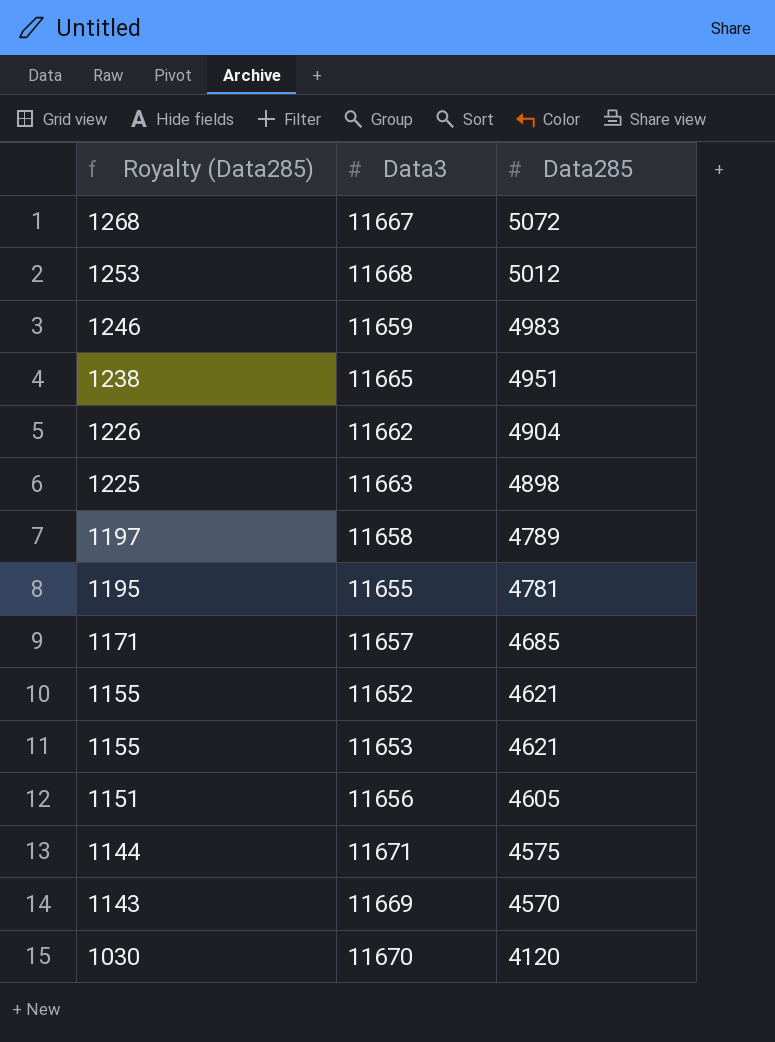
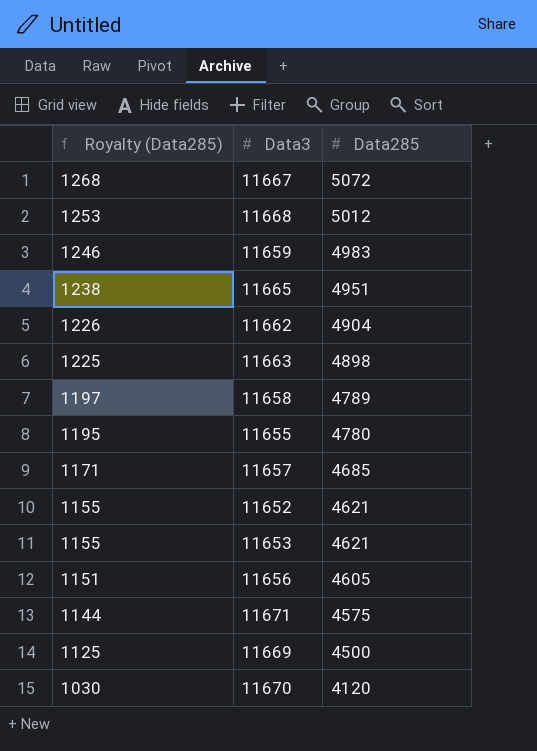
11655 | Data285: 4781 -> 4780
11669 | Royalty (Data285): 1143 -> 1125
11669 | Data285: 4570 -> 4500

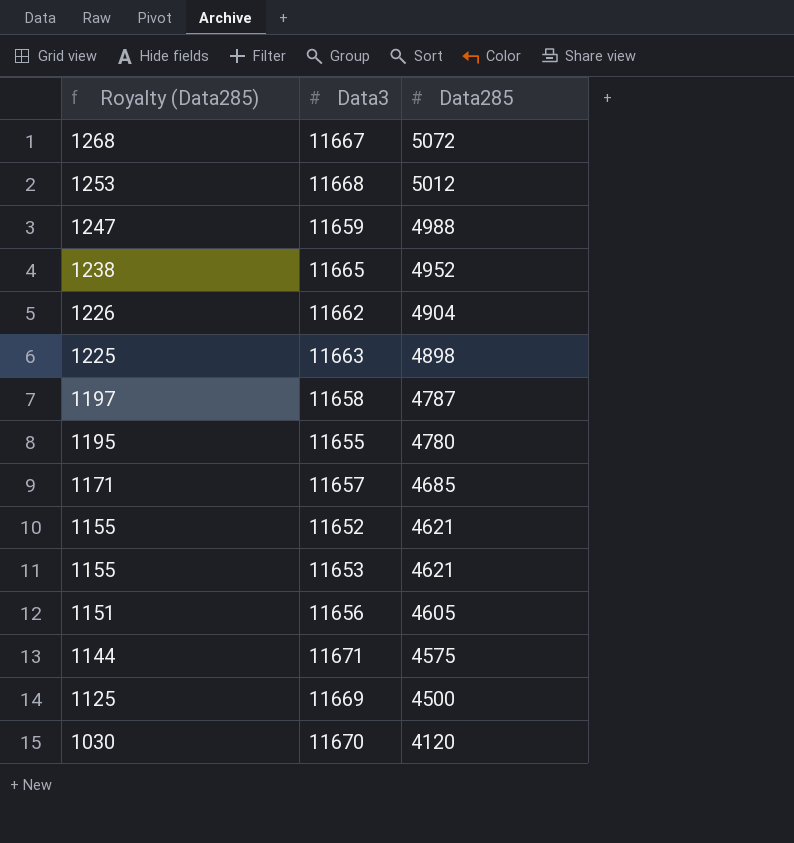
11659 | Royalty (Data285): 1246 -> 1247
11659 | Data285: 4983 -> 4988
11665 | Data285: 4951 -> 4952
11658 | Data285: 4789 -> 4787

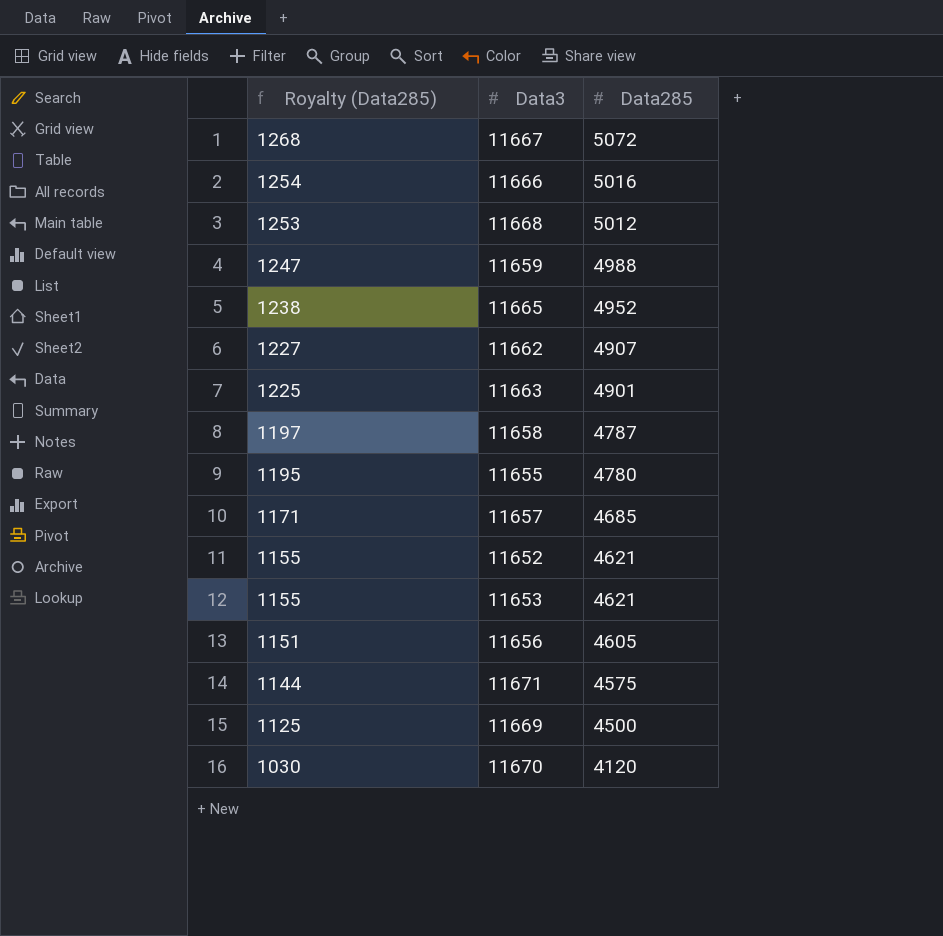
row 11666: none -> 1254 | 5016
11662 | Royalty (Data285): 1226 -> 1227
11662 | Data285: 4904 -> 4907
11663 | Data285: 4898 -> 4901

